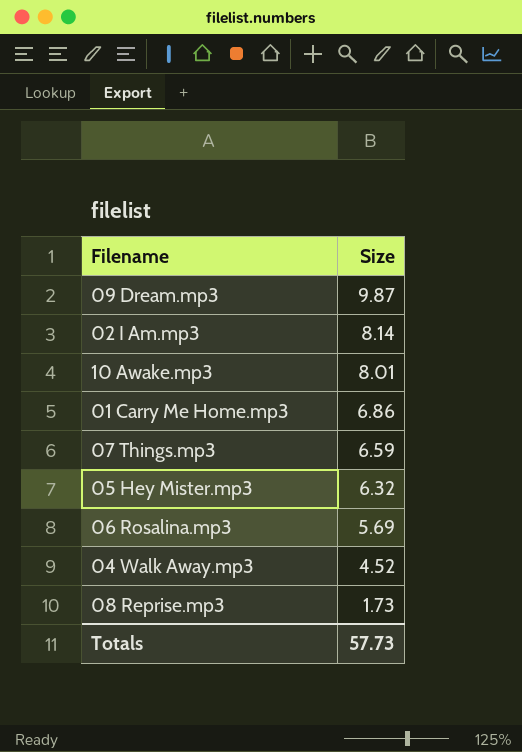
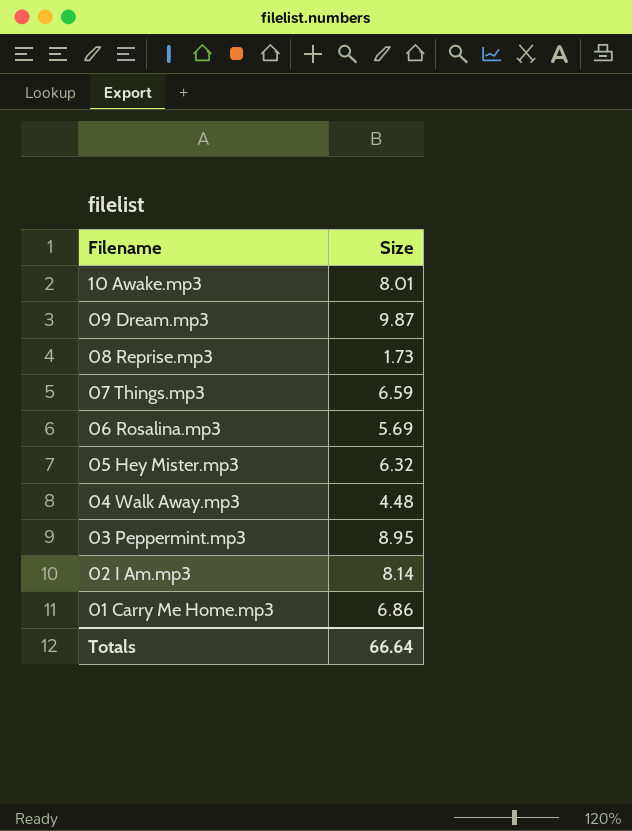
row order: Size descending -> Filename descending
04 Walk Away.mp3 | Size: 4.52 -> 4.48
row 03 Peppermint.mp3: none -> 8.95
Totals | Size: 57.73 -> 66.64

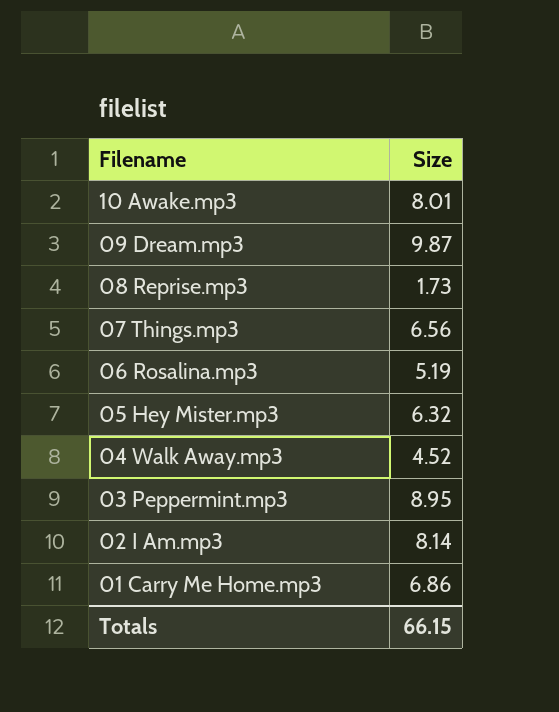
07 Things.mp3 | Size: 6.59 -> 6.56
06 Rosalina.mp3 | Size: 5.69 -> 5.19
04 Walk Away.mp3 | Size: 4.48 -> 4.52
Totals | Size: 66.64 -> 66.15

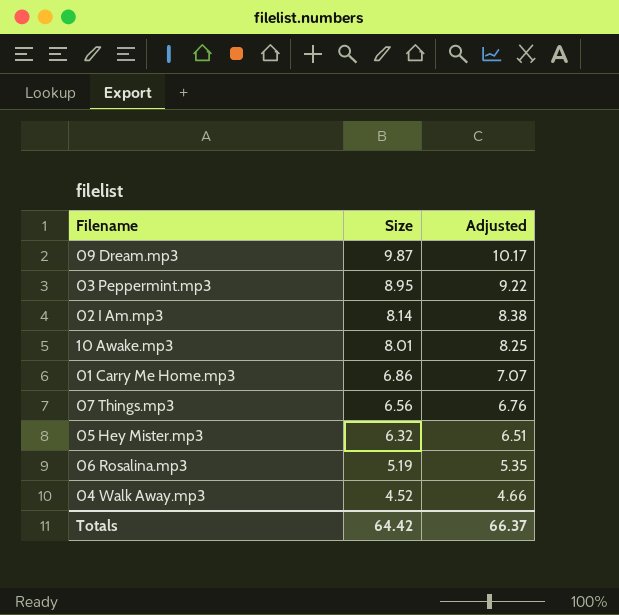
row order: Filename descending -> Size descending
column Adjusted | formula: none -> [Size] * 1.03
row 08 Reprise.mp3: 1.73 -> none
Totals | Size: 66.15 -> 64.42

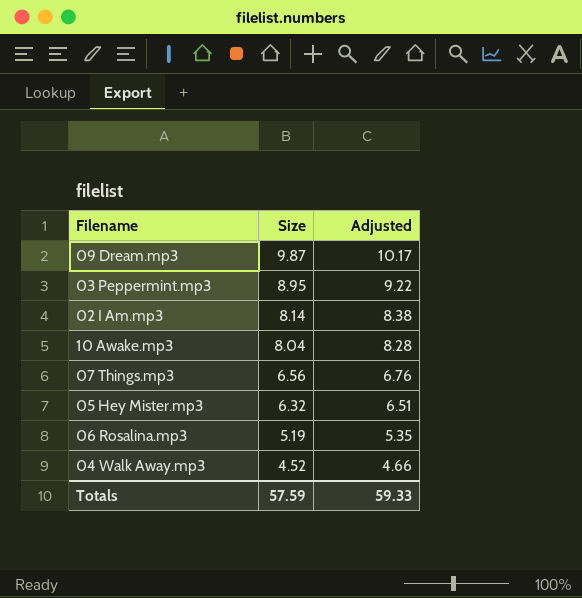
row 01 Carry Me Home.mp3: 6.86 | 7.07 -> none
10 Awake.mp3 | Size: 8.01 -> 8.04
10 Awake.mp3 | Adjusted: 8.25 -> 8.28
Totals | Size: 64.42 -> 57.59
Totals | Adjusted: 66.37 -> 59.33

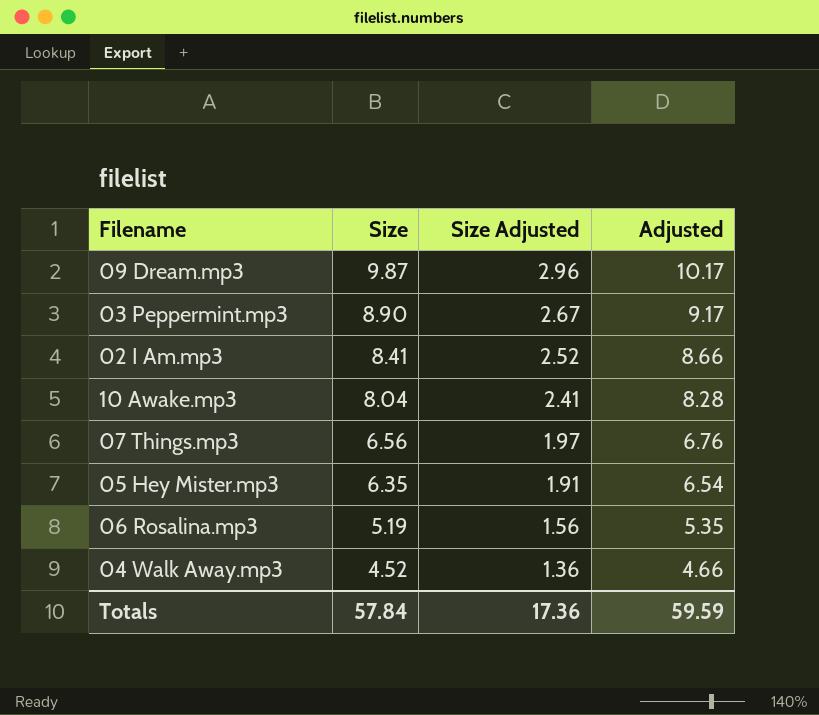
column Size Adjusted | formula: none -> [Size] * 0.3
03 Peppermint.mp3 | Size: 8.95 -> 8.90
03 Peppermint.mp3 | Adjusted: 9.22 -> 9.17
02 I Am.mp3 | Size: 8.14 -> 8.41
02 I Am.mp3 | Adjusted: 8.38 -> 8.66
05 Hey Mister.mp3 | Size: 6.32 -> 6.35
05 Hey Mister.mp3 | Adjusted: 6.51 -> 6.54
Totals | Size: 57.59 -> 57.84
Totals | Adjusted: 59.33 -> 59.59

